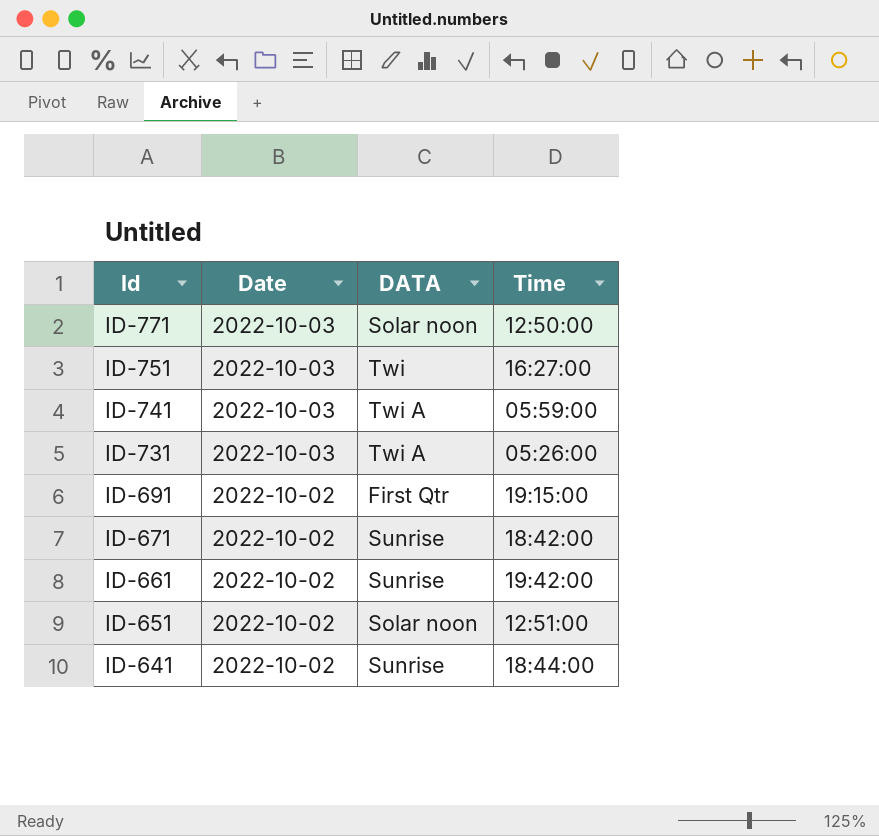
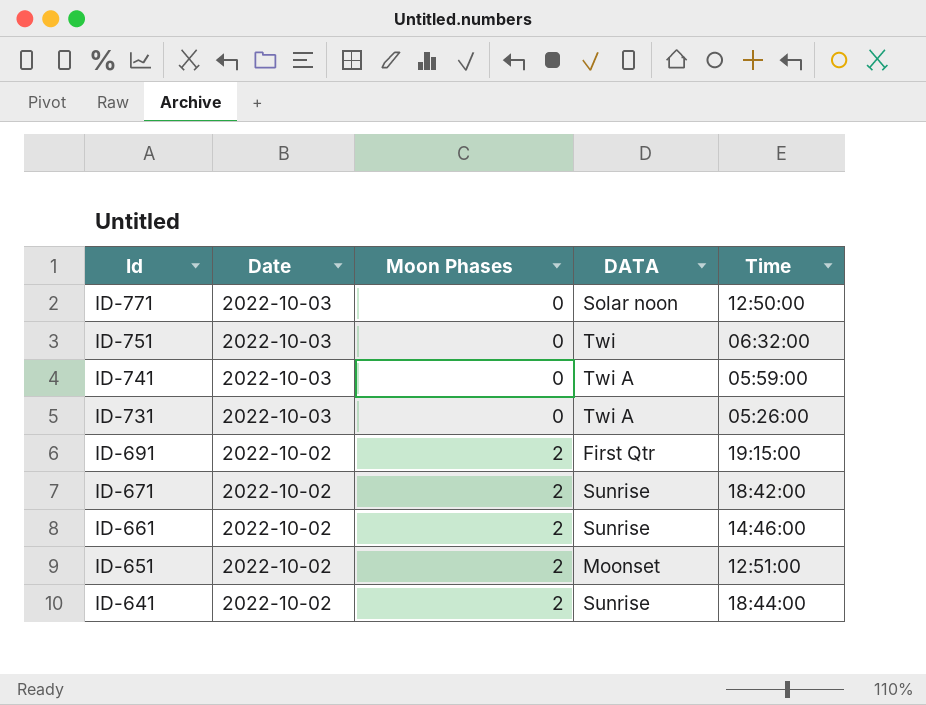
column Moon Phases | position: none -> 3
ID-751 | Time: 16:27:00 -> 06:32:00
ID-661 | Time: 19:42:00 -> 14:46:00
ID-651 | DATA: Solar noon -> Moonset

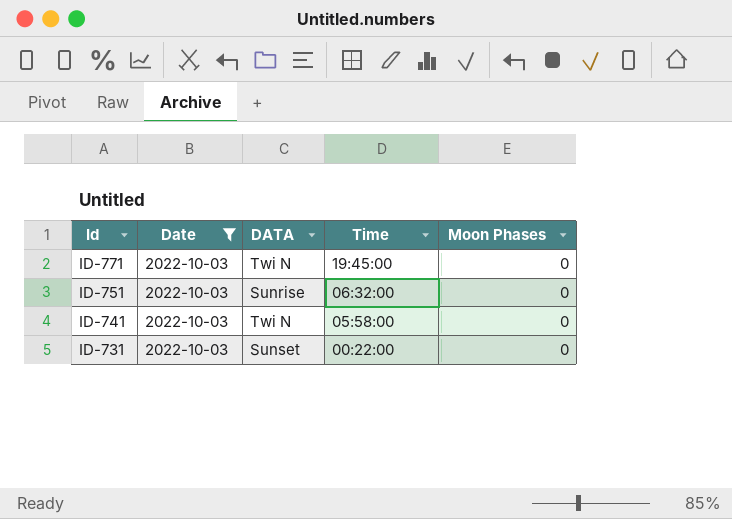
filter: none -> Date = 2022-10-03
column Moon Phases | position: 3 -> 5
ID-771 | DATA: Solar noon -> Twi N
ID-771 | Time: 12:50:00 -> 19:45:00
ID-751 | DATA: Twi -> Sunrise
ID-741 | DATA: Twi A -> Twi N
ID-741 | Time: 05:59:00 -> 05:58:00
ID-731 | DATA: Twi A -> Sunset
ID-731 | Time: 05:26:00 -> 00:22:00

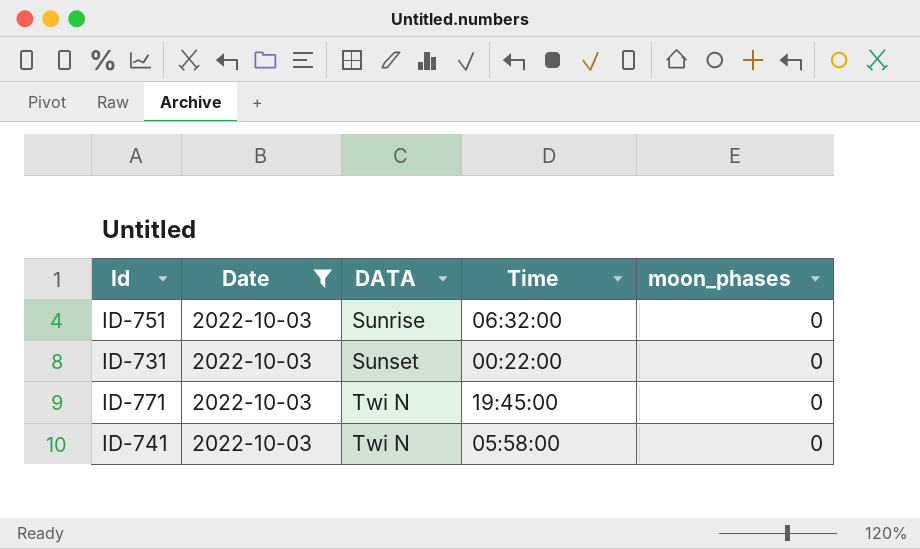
row order: Id descending -> DATA ascending
column name: Moon Phases -> moon_phases

